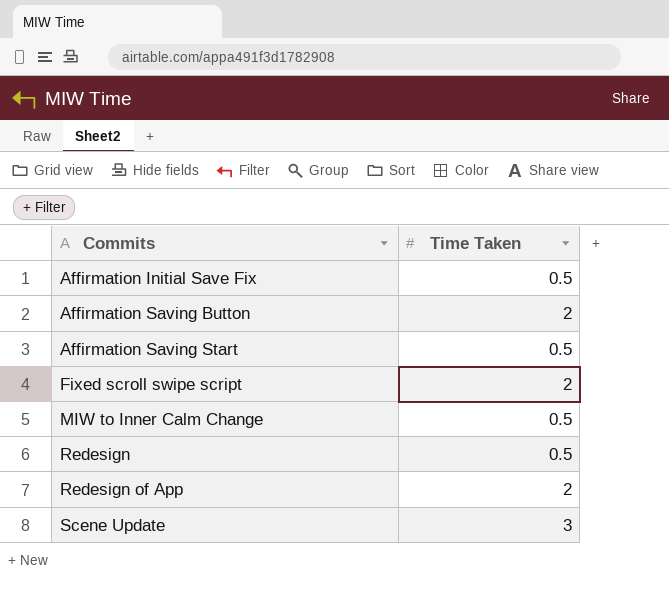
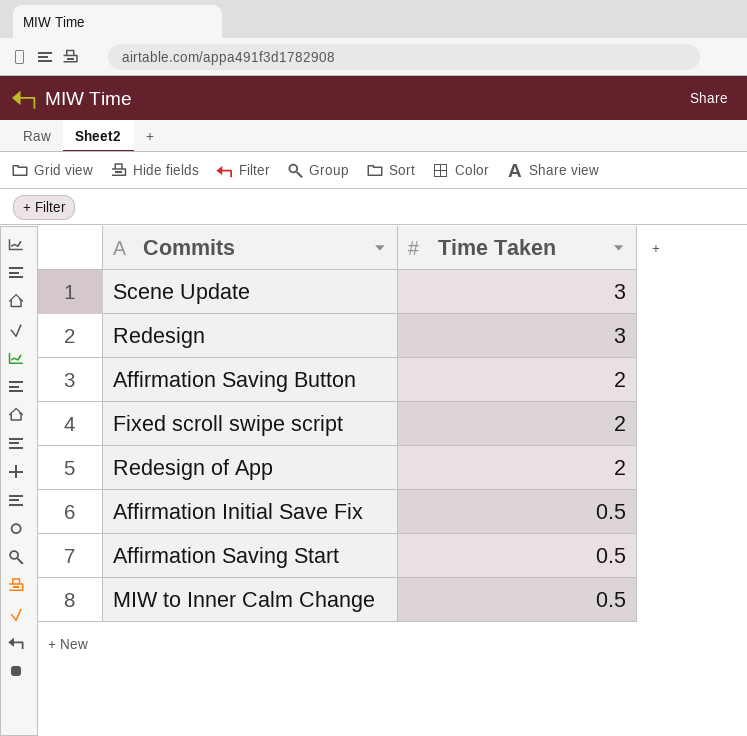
row order: Commits ascending -> Time Taken descending
Redesign | Time Taken: 0.5 -> 3

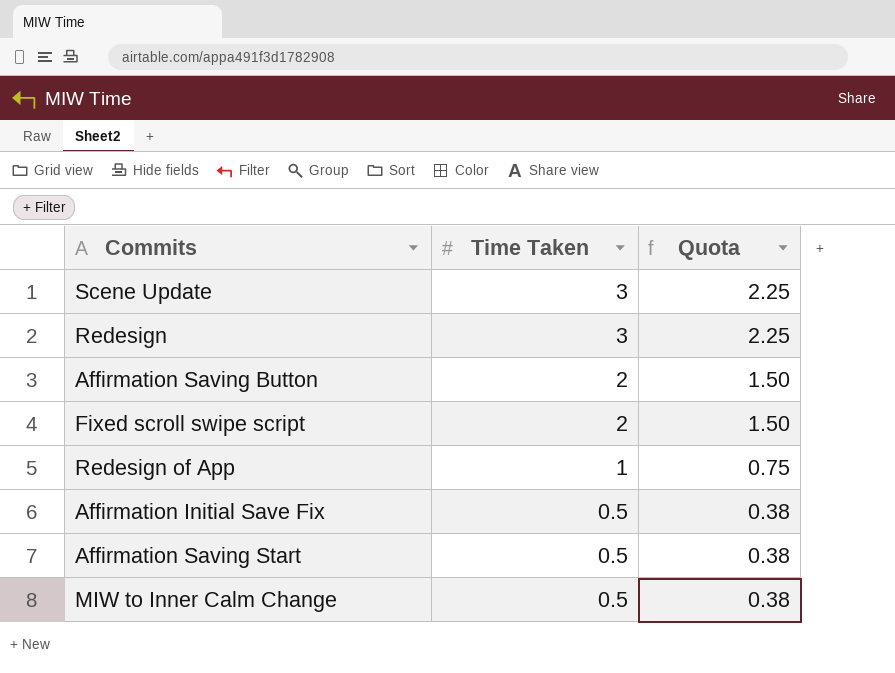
column Quota | formula: none -> [Time Taken] * 0.75
Redesign of App | Time Taken: 2 -> 1

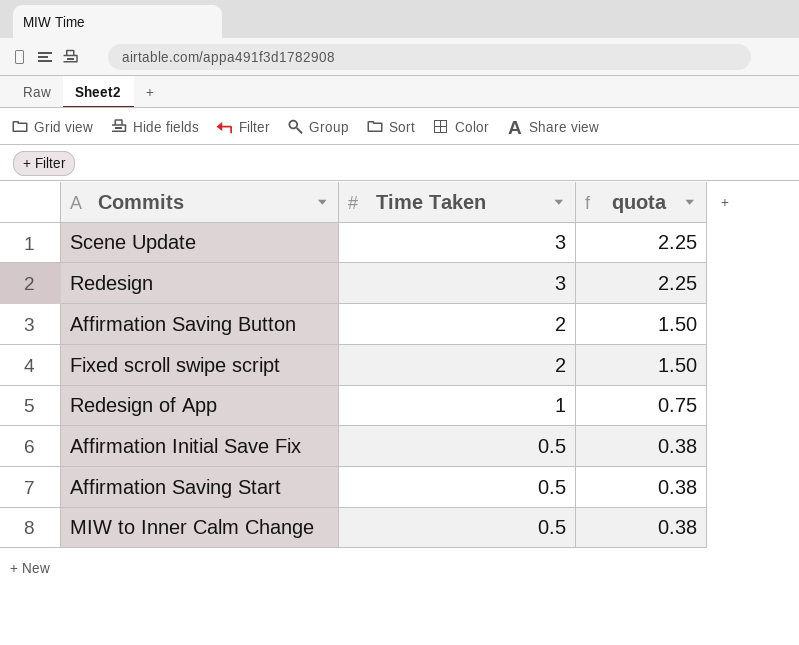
column name: Quota -> quota

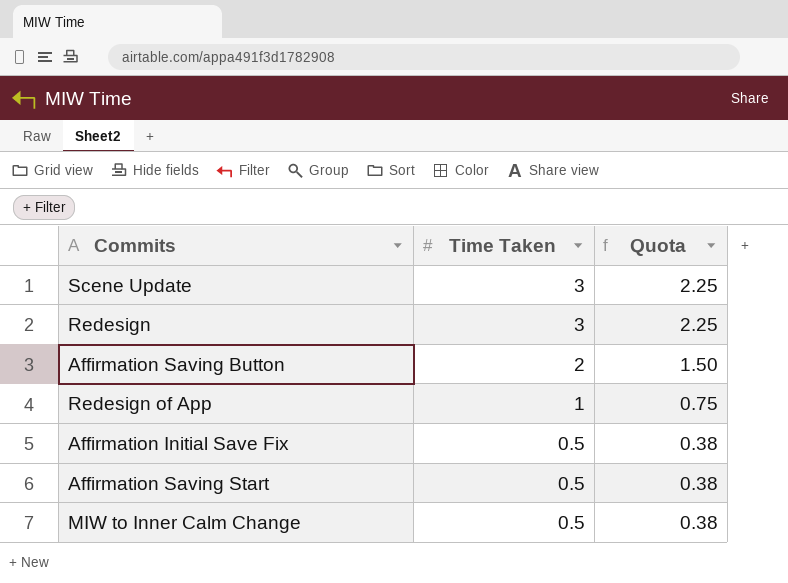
column name: quota -> Quota
row Fixed scroll swipe script: 2 | 1.50 -> none

